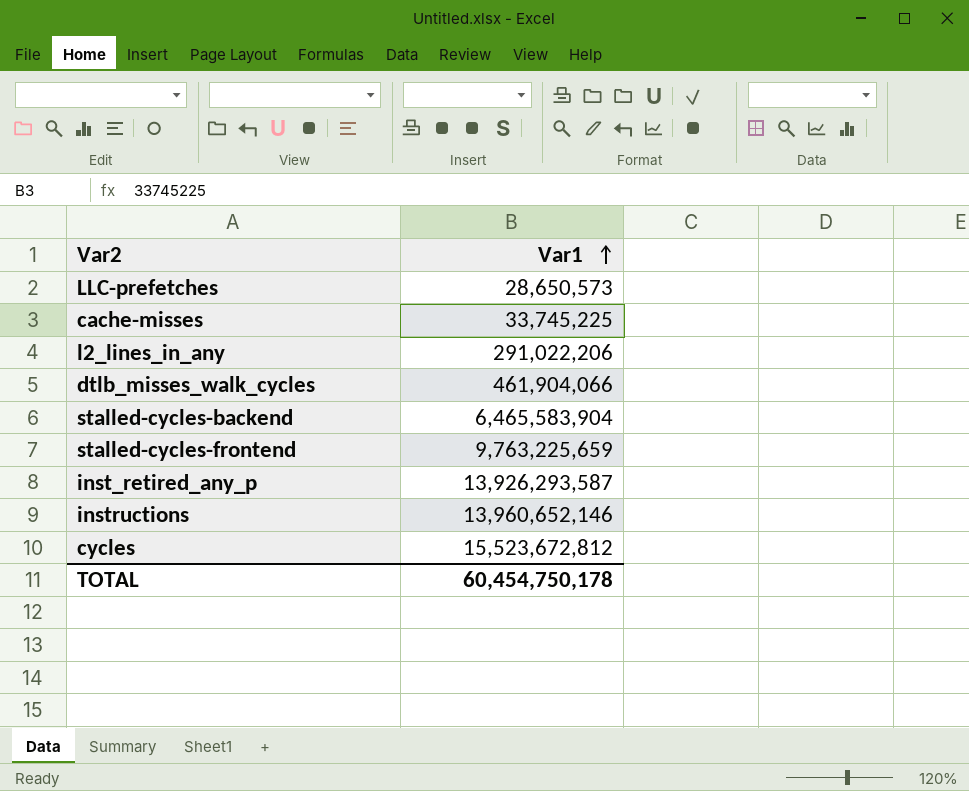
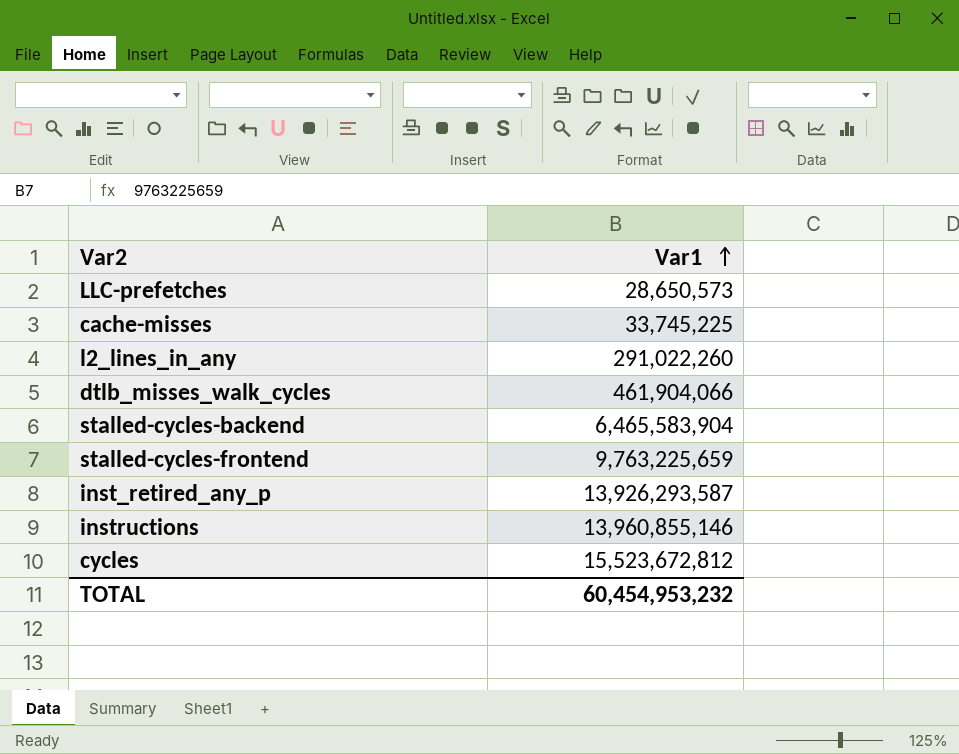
l2_lines_in_any | Var1: 291,022,206 -> 291,022,260
instructions | Var1: 13,960,652,146 -> 13,960,855,146
TOTAL | Var1: 60,454,750,178 -> 60,454,953,232

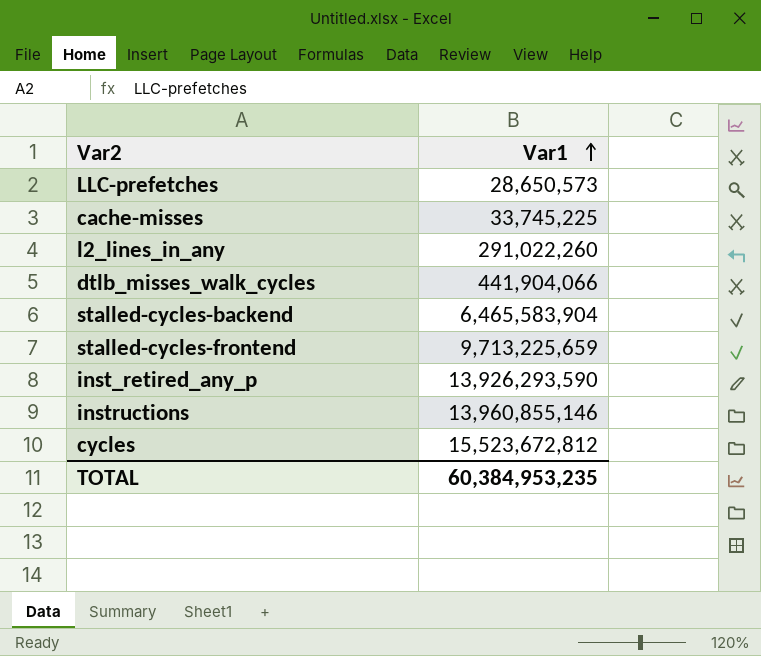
dtlb_misses_walk_cycles | Var1: 461,904,066 -> 441,904,066
stalled-cycles-frontend | Var1: 9,763,225,659 -> 9,713,225,659
inst_retired_any_p | Var1: 13,926,293,587 -> 13,926,293,590
TOTAL | Var1: 60,454,953,232 -> 60,384,953,235

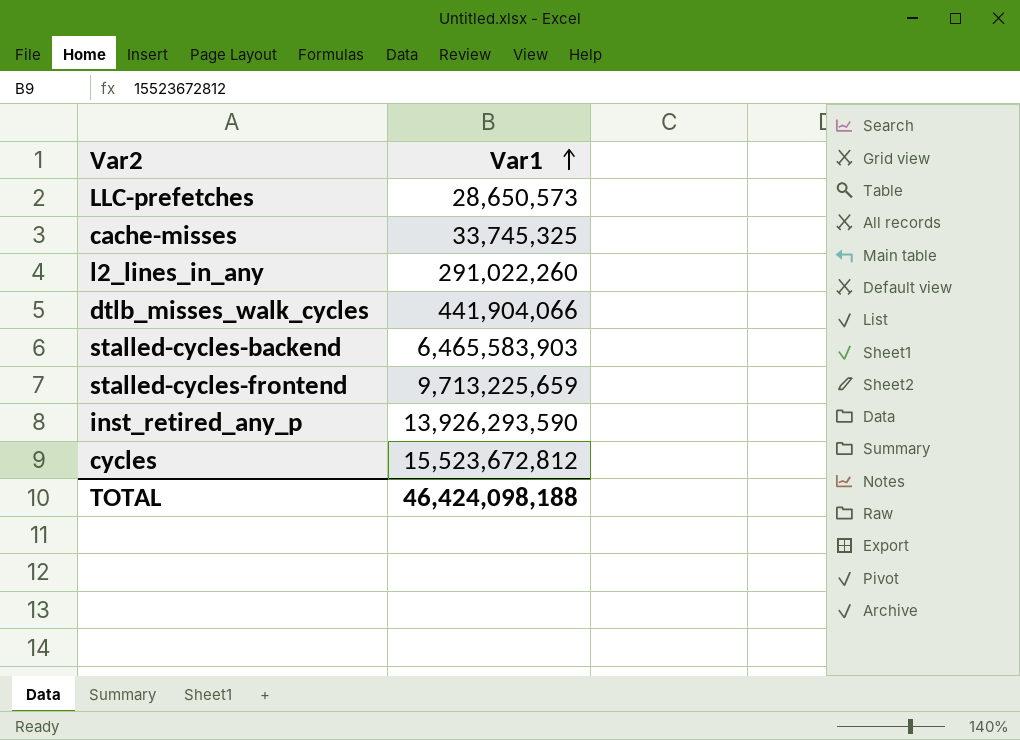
row instructions: 13,960,855,146 -> none
cache-misses | Var1: 33,745,225 -> 33,745,325
stalled-cycles-backend | Var1: 6,465,583,904 -> 6,465,583,903
TOTAL | Var1: 60,384,953,235 -> 46,424,098,188

